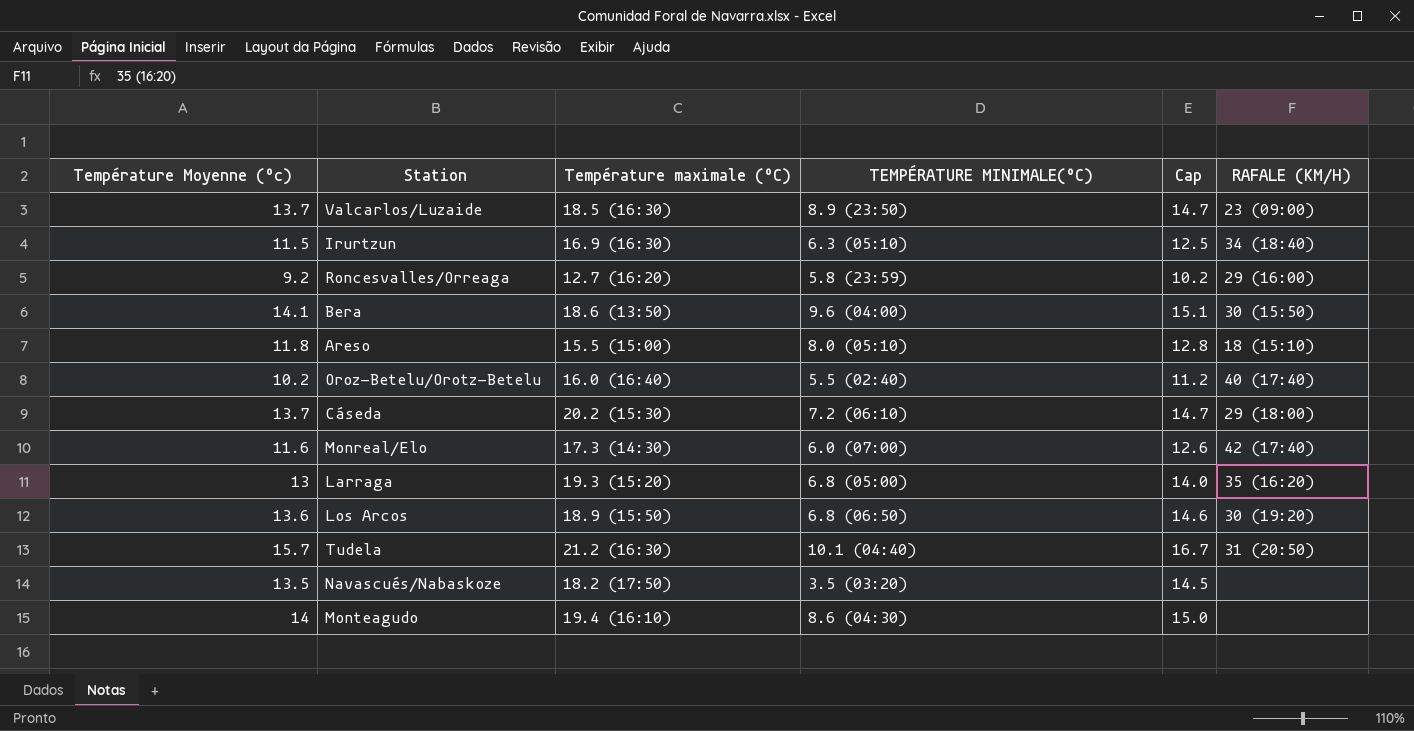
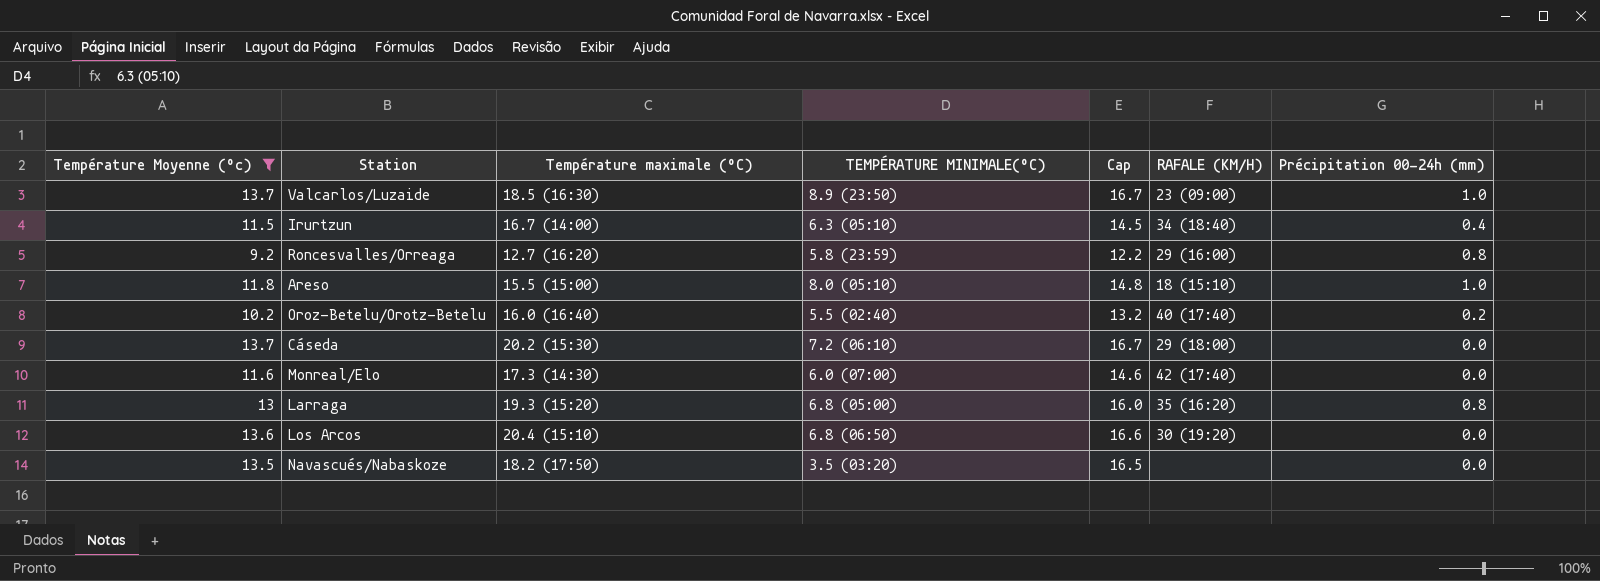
filter: none -> Température Moyenne (ºc) <= 13.7
column Cap | formula: [Température Moyenne (ºc)] + 1 -> [Température Moyenne (ºc)] + 3
column Précipitation 00-24h (mm) | position: none -> 7
Irurtzun | Température maximale (ºC): 16.9 (16:30) -> 16.7 (14:00)
Los Arcos | Température maximale (ºC): 18.9 (15:50) -> 20.4 (15:10)

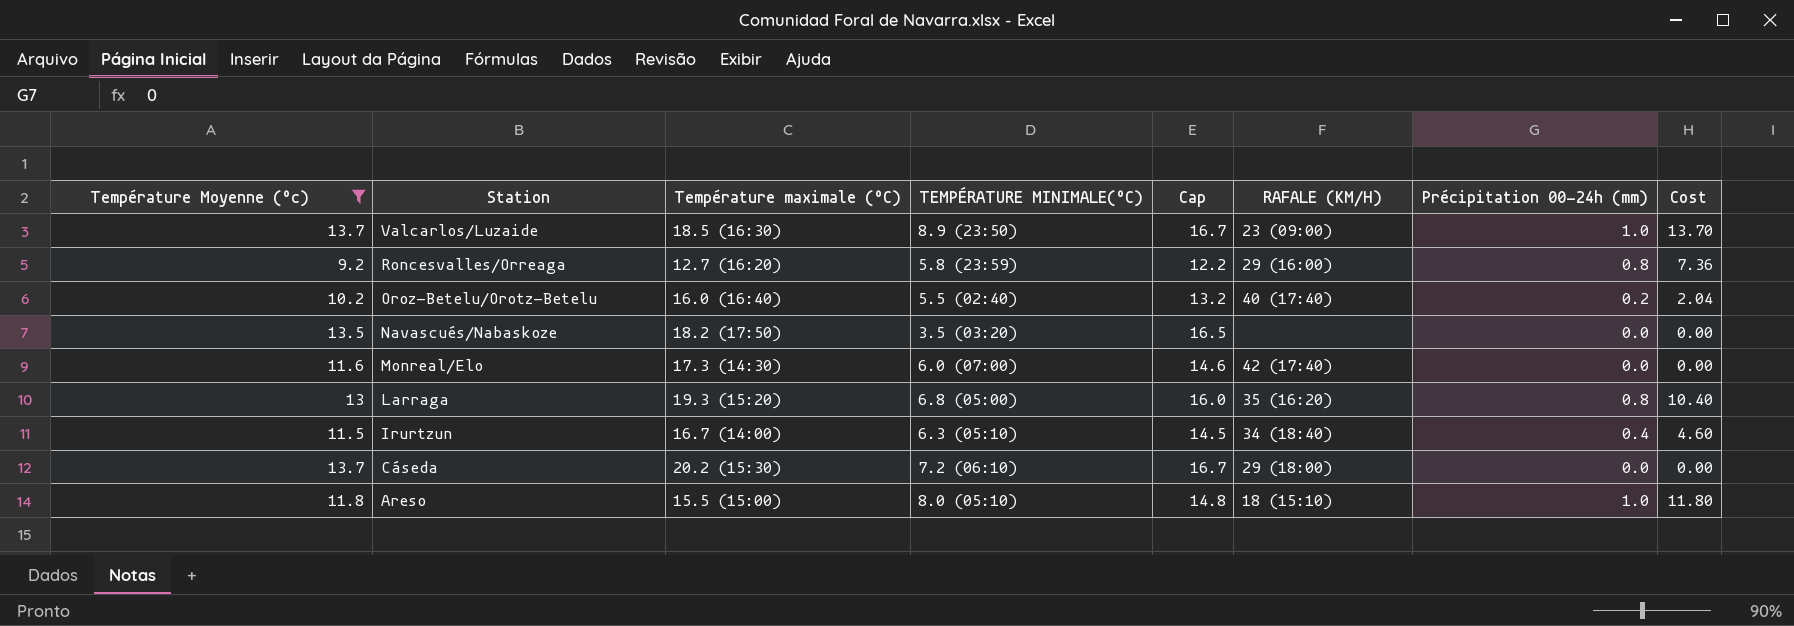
row order: none -> Station descending
column Cost | formula: none -> [Température Moyenne (ºc)] * [Précipitation 00-24h (mm)]
row Los Arcos: 13.6 | 20.4 (15:10) | 6.8 (06:50) | 16.6 | 30 (19:20) | 0.0 -> none

